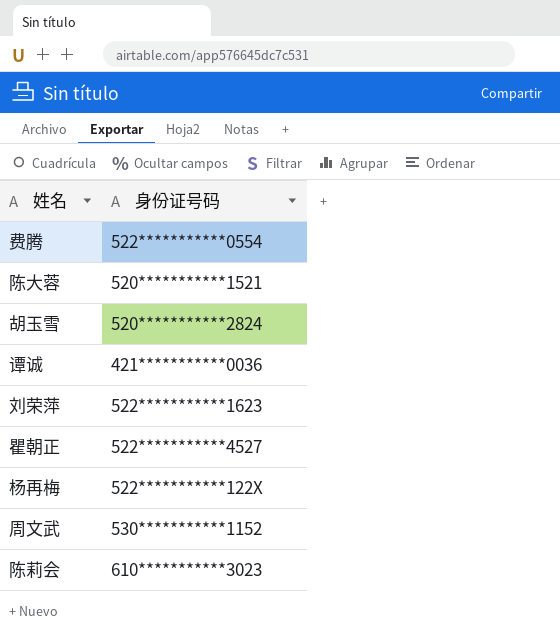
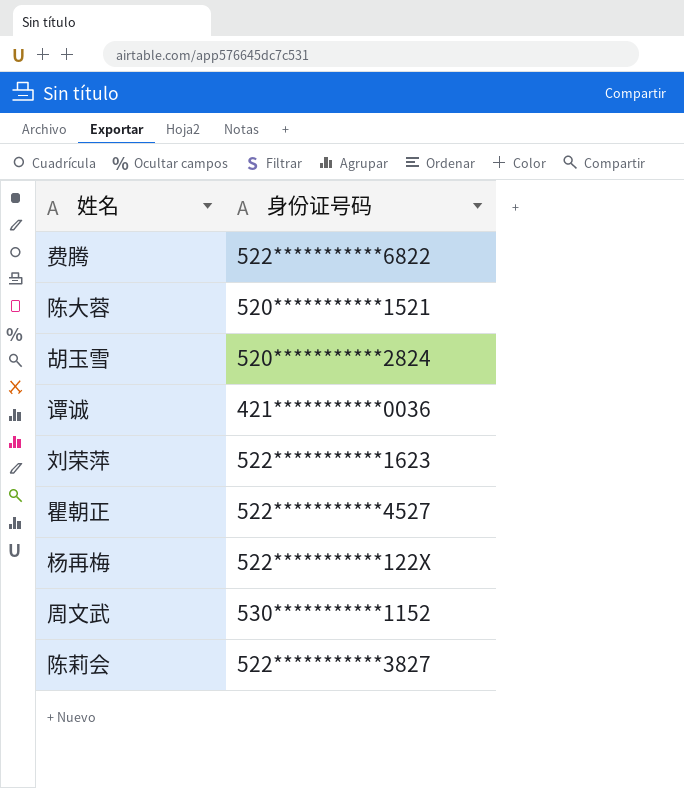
费腾 | 身份证号码: 522***********0554 -> 522***********6822
陈莉会 | 身份证号码: 610***********3023 -> 522***********3827

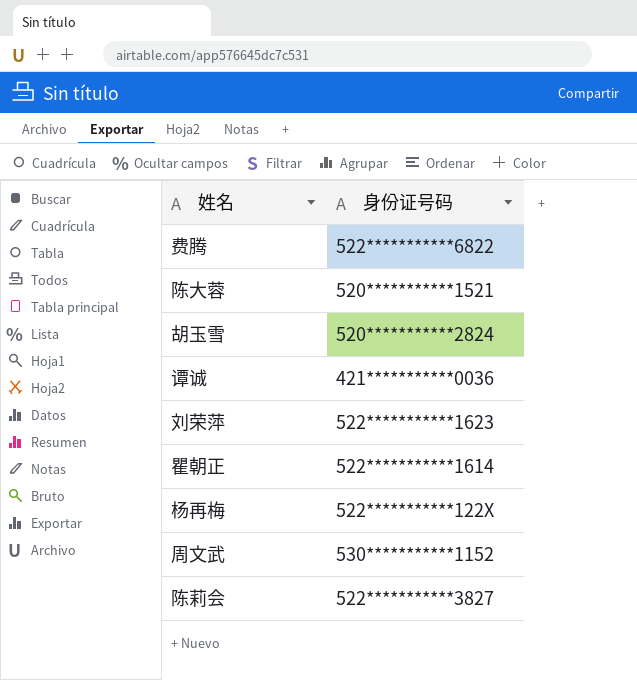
瞿朝正 | 身份证号码: 522***********4527 -> 522***********1614

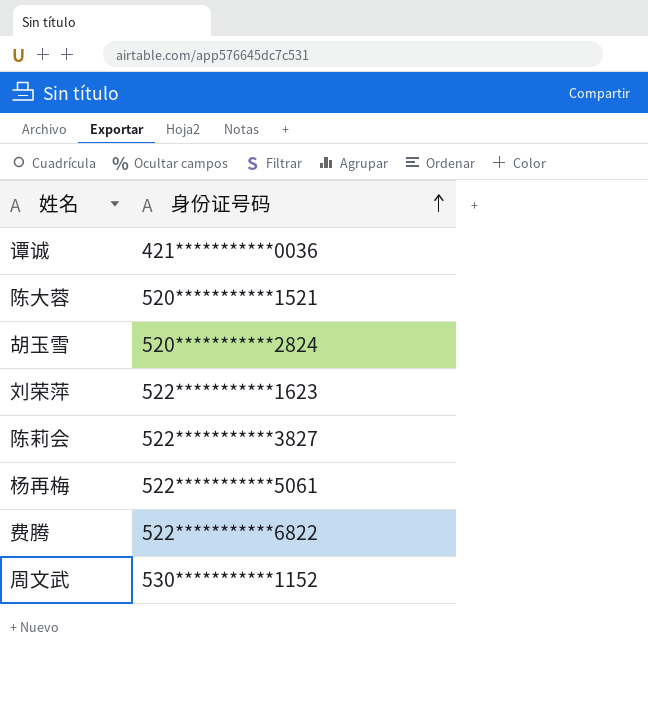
row order: none -> 身份证号码 ascending
row 瞿朝正: 522***********1614 -> none
杨再梅 | 身份证号码: 522***********122X -> 522***********5061

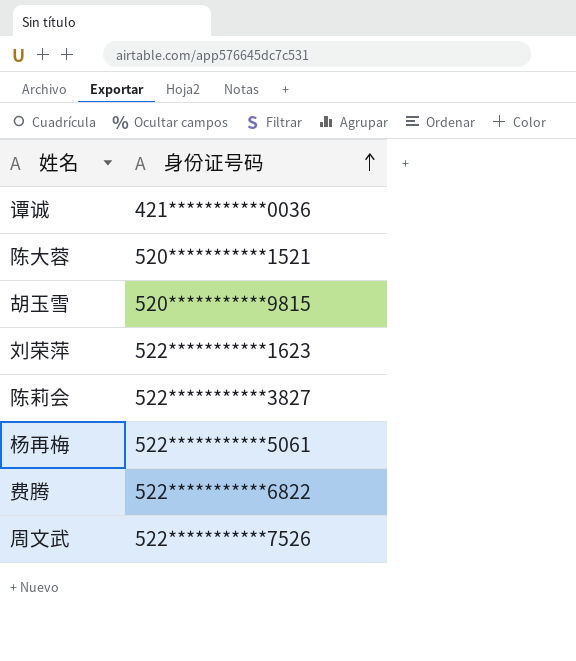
胡玉雪 | 身份证号码: 520***********2824 -> 520***********9815
周文武 | 身份证号码: 530***********1152 -> 522***********7526

